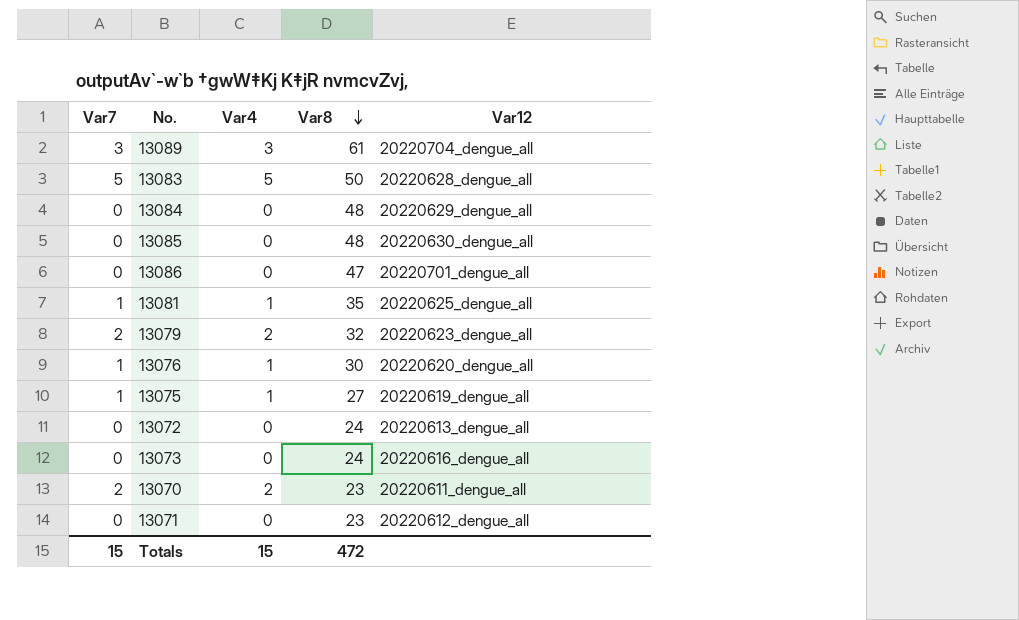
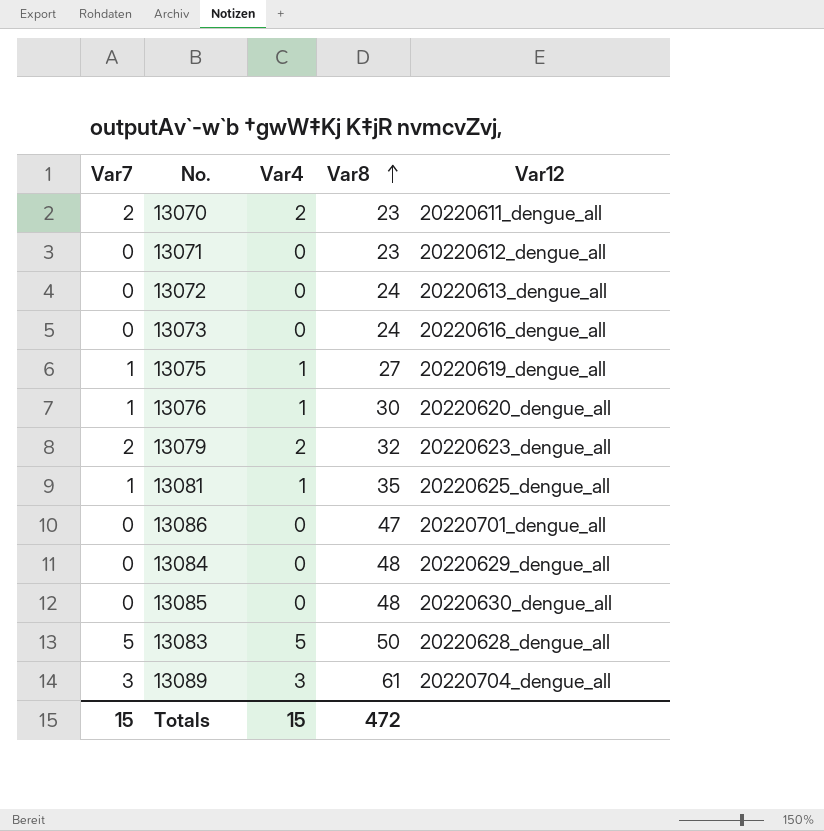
row order: Var8 descending -> Var8 ascending

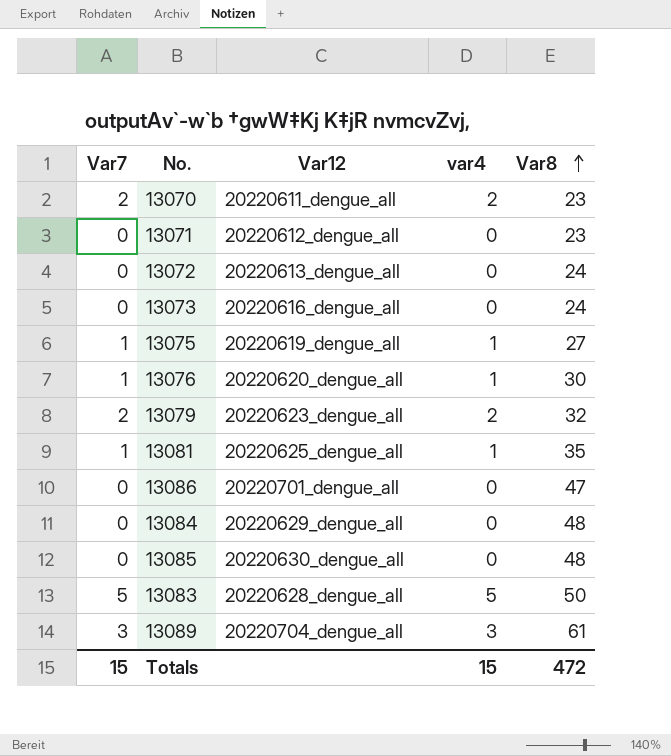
column Var12 | position: 5 -> 3
column name: Var4 -> var4

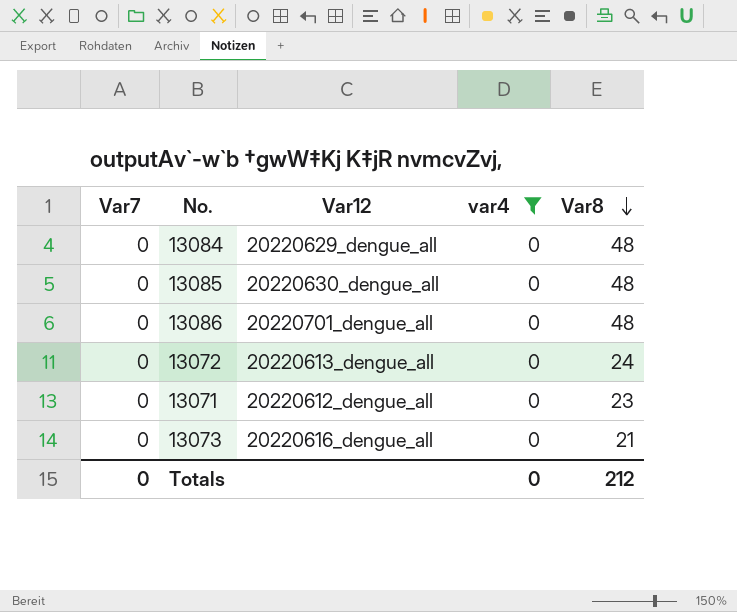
filter: none -> var4 = 0
row order: Var8 ascending -> Var8 descending
13086 | Var8: 47 -> 48
13073 | Var8: 24 -> 21
Totals | Var7: 15 -> 0
Totals | var4: 15 -> 0
Totals | Var8: 472 -> 212

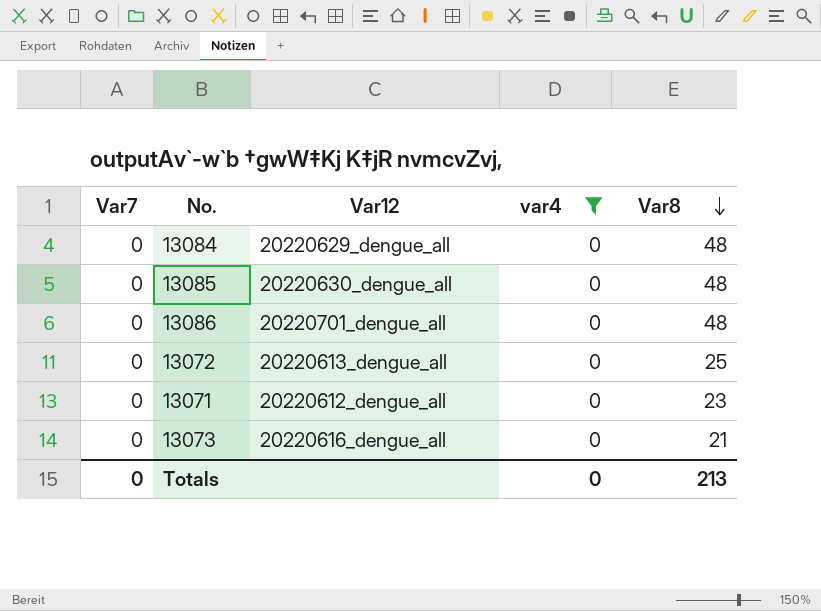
13072 | Var8: 24 -> 25
Totals | Var8: 212 -> 213

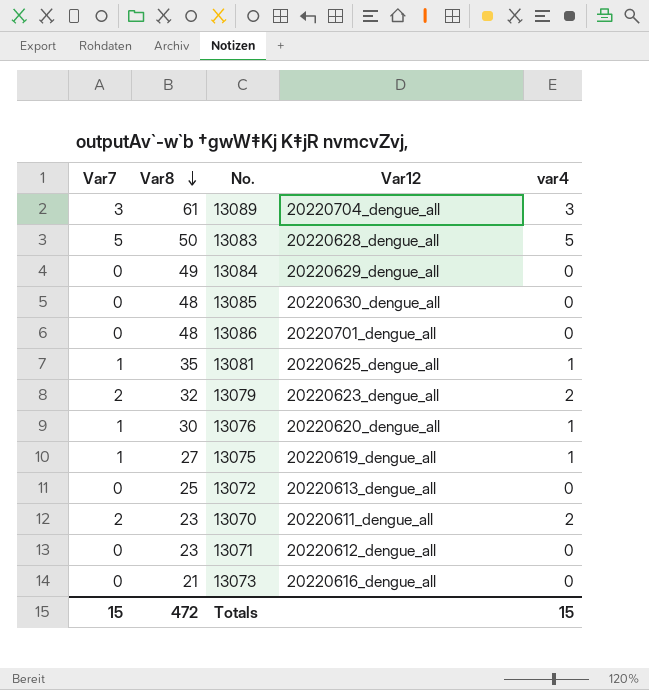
filter: var4 = 0 -> none
column Var8 | position: 5 -> 2
13084 | Var8: 48 -> 49
Totals | Var7: 0 -> 15
Totals | Var8: 213 -> 472
Totals | var4: 0 -> 15

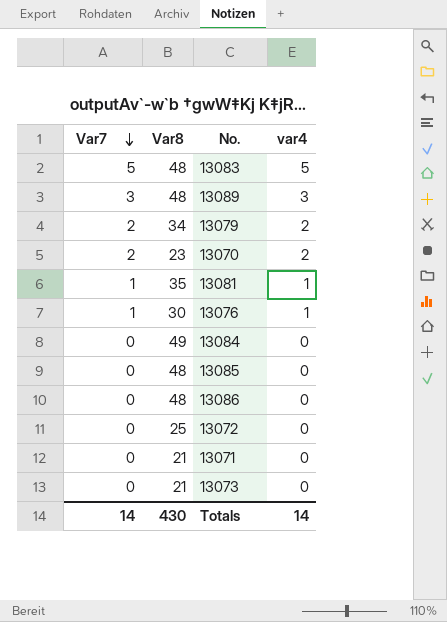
row order: Var8 descending -> Var7 descending
column Var12 | position: 4 -> none
row 13075: 1 | 27 | 20220619_dengue_all | 1 -> none
13083 | Var8: 50 -> 48
13089 | Var8: 61 -> 48
13079 | Var8: 32 -> 34
13071 | Var8: 23 -> 21
Totals | Var7: 15 -> 14
Totals | Var8: 472 -> 430
Totals | var4: 15 -> 14

